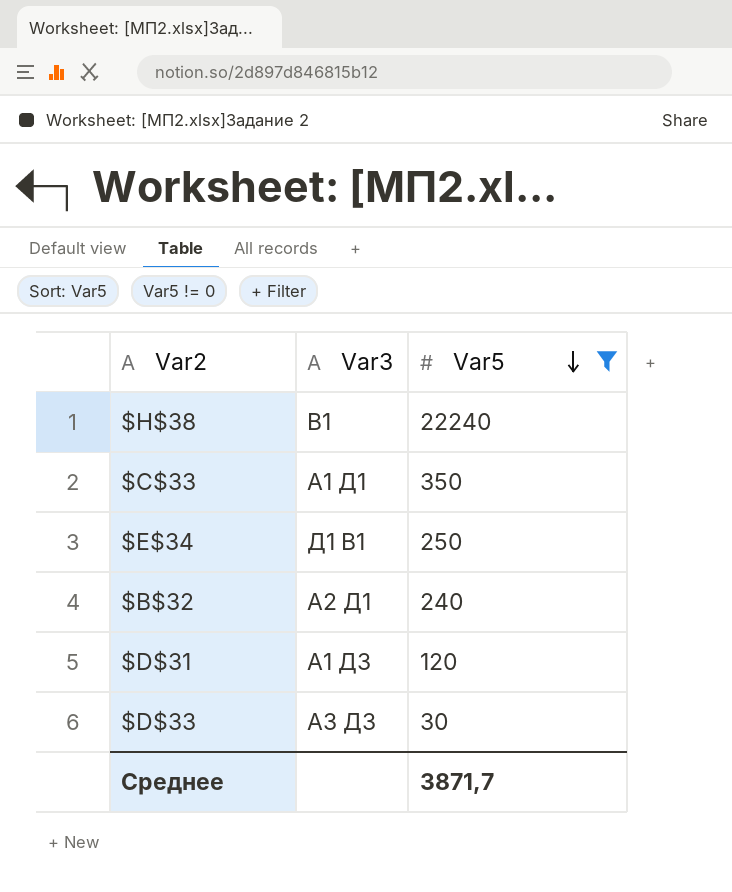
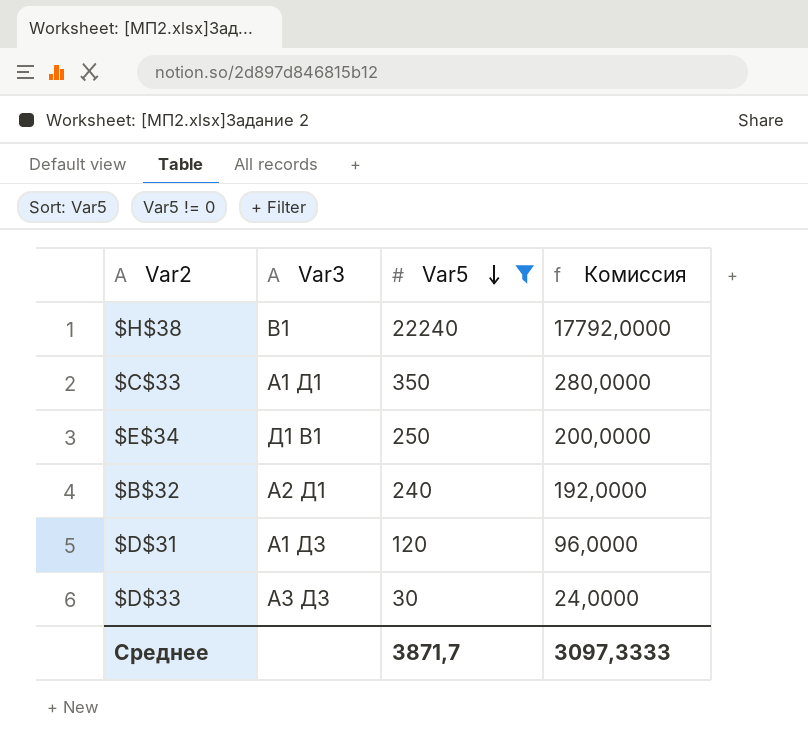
column Комиссия | formula: none -> [Var5] * 0,8

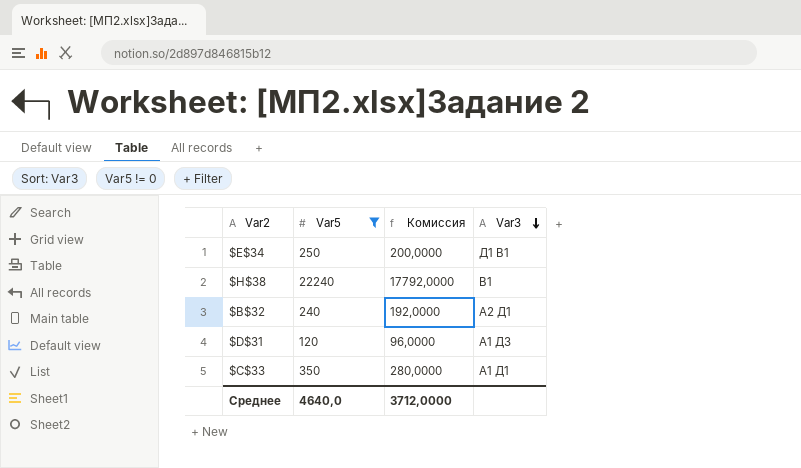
row order: Var5 descending -> Var3 descending
column Var3 | position: 2 -> 4
row $D$33: A3 Д3 | 30 | 24,0000 -> none
Среднее | Var5: 3871,7 -> 4640,0
Среднее | Комиссия: 3097,3333 -> 3712,0000

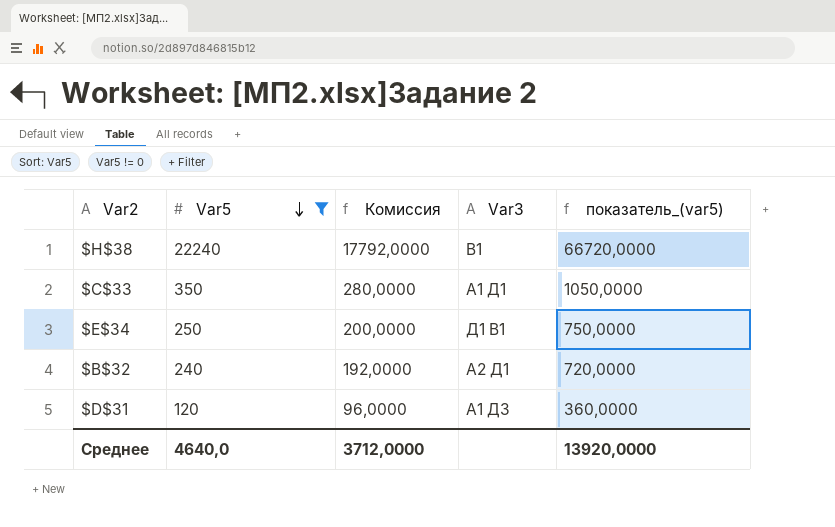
row order: Var3 descending -> Var5 descending
column показатель_(var5) | formula: none -> [Var5] * 3

